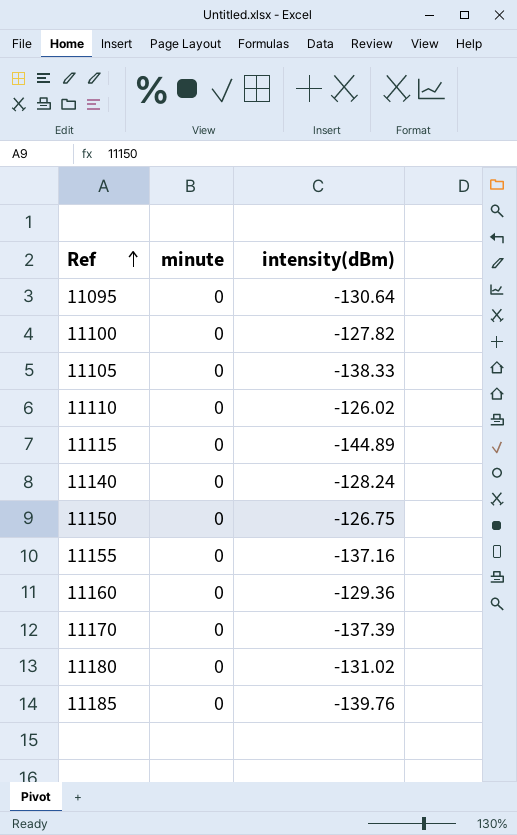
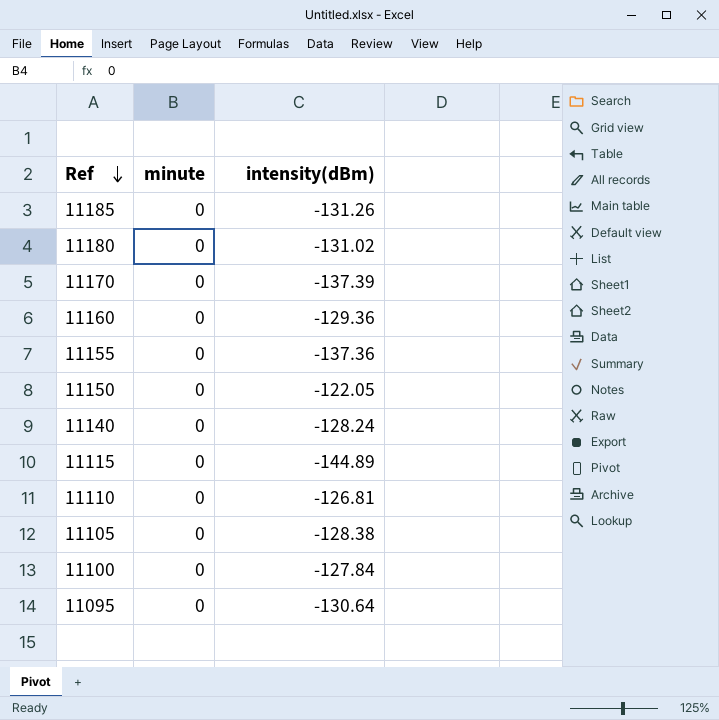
row order: Ref ascending -> Ref descending
11185 | intensity(dBm): -139.76 -> -131.26
11155 | intensity(dBm): -137.16 -> -137.36
11150 | intensity(dBm): -126.75 -> -122.05
11110 | intensity(dBm): -126.02 -> -126.81
11105 | intensity(dBm): -138.33 -> -128.38
11100 | intensity(dBm): -127.82 -> -127.84

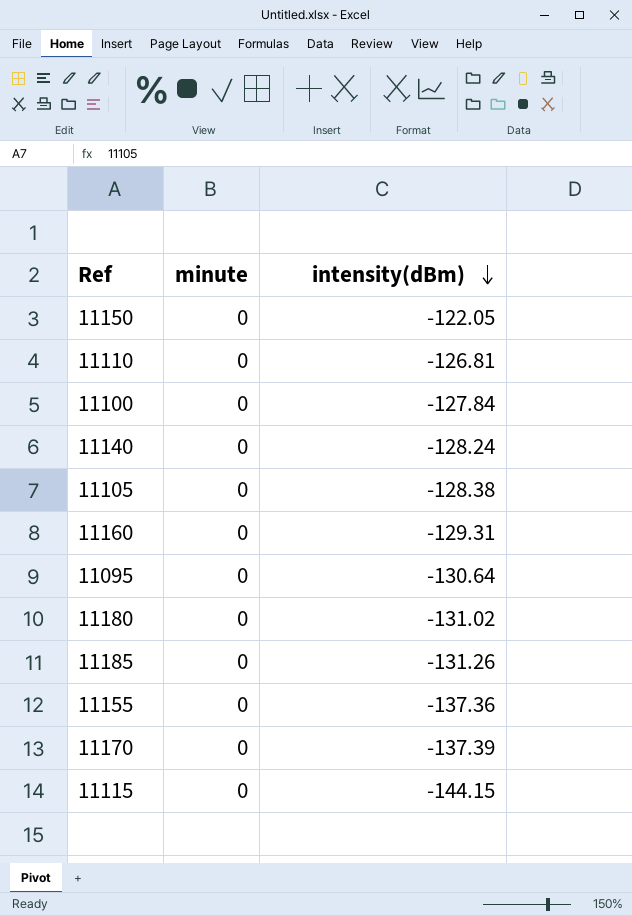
row order: Ref descending -> intensity(dBm) descending
11160 | intensity(dBm): -129.36 -> -129.31
11115 | intensity(dBm): -144.89 -> -144.15

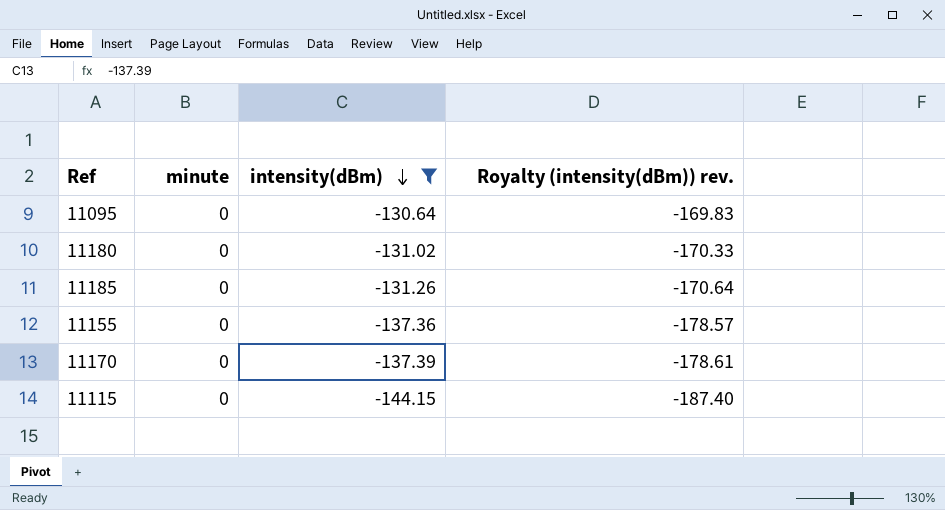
filter: none -> intensity(dBm) <= -130.64
column Royalty (intensity(dBm)) rev. | formula: none -> [intensity(dBm)] * 1.3

